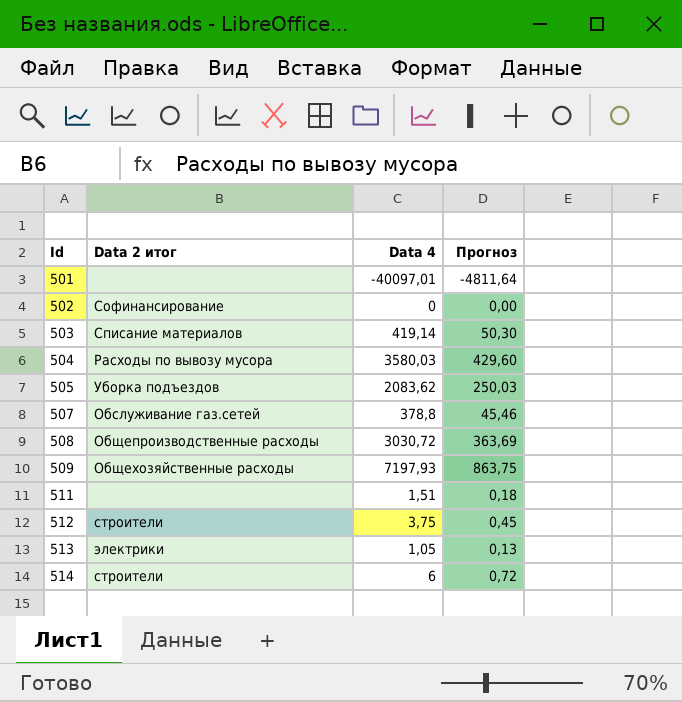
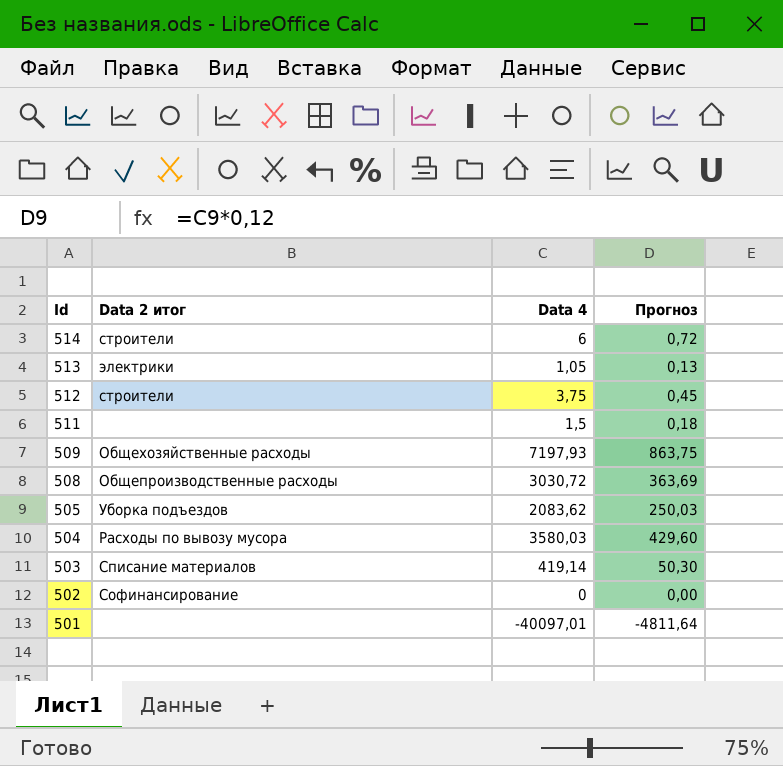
row order: Id ascending -> Id descending
row 507: Обслуживание газ.сетей | 378,8 | 45,46 -> none
511 | Data 4: 1,51 -> 1,5

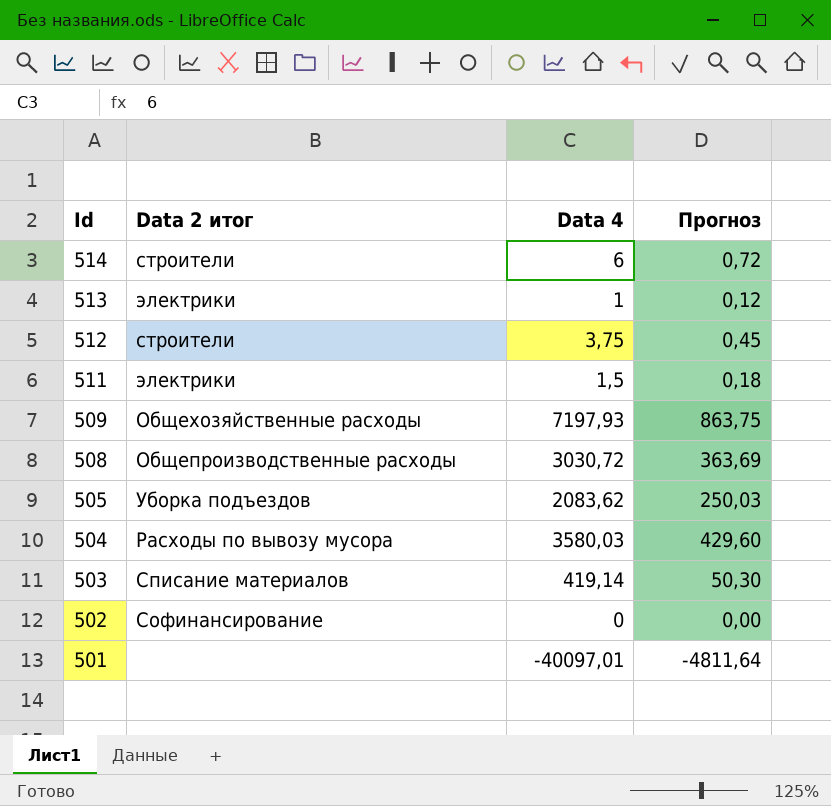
513 | Data 4: 1,05 -> 1
513 | Прогноз: 0,13 -> 0,12
511 | Data 2 итог: none -> электрики

